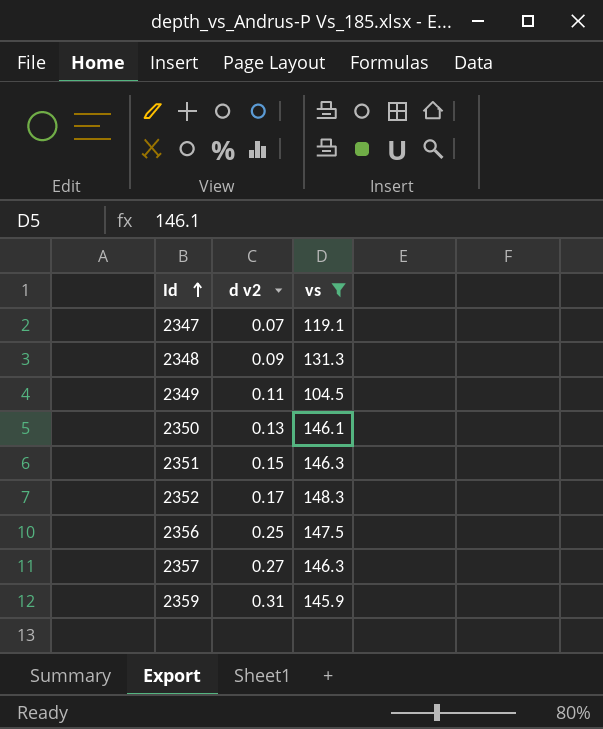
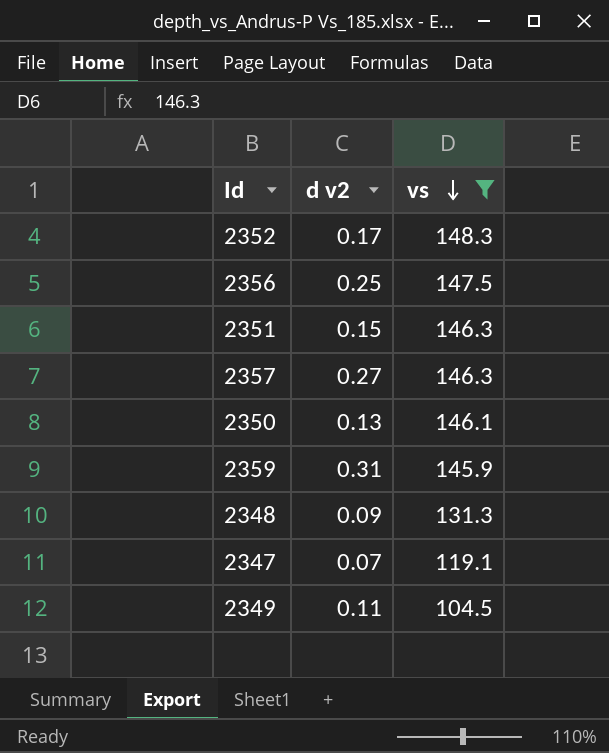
row order: Id ascending -> vs descending

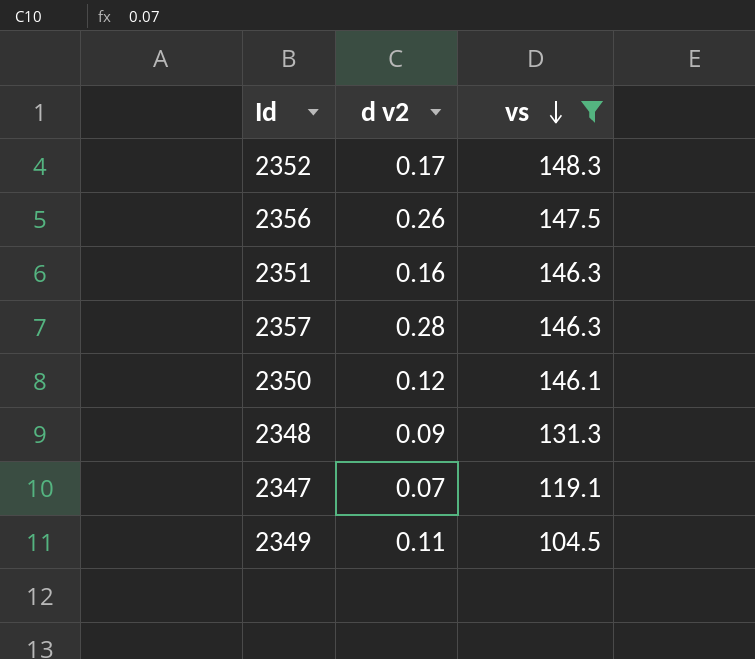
row 2359: 0.31 | 145.9 -> none
2356 | d v2: 0.25 -> 0.26
2351 | d v2: 0.15 -> 0.16
2357 | d v2: 0.27 -> 0.28
2350 | d v2: 0.13 -> 0.12

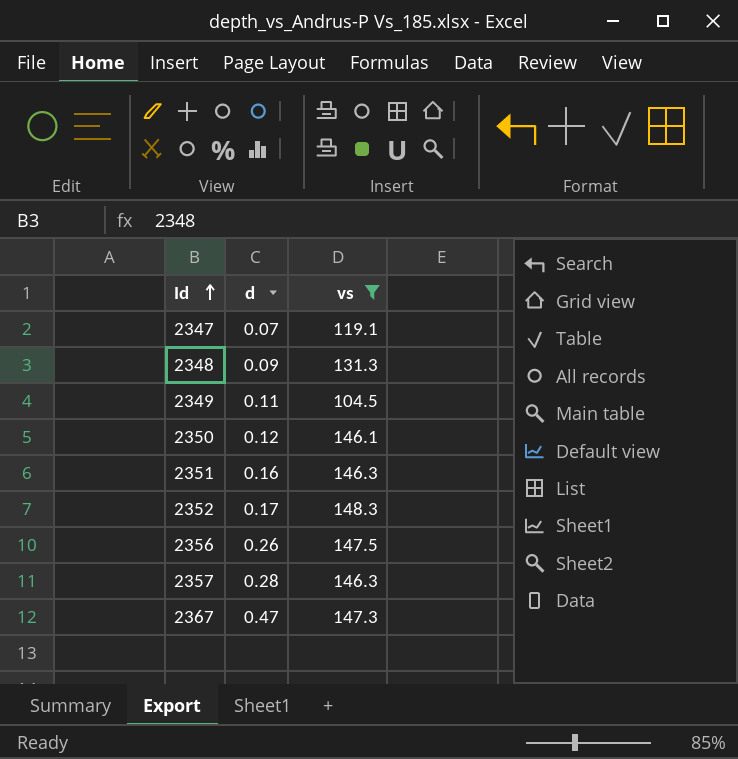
row order: vs descending -> Id ascending
column name: d v2 -> d
row 2367: none -> 0.47 | 147.3

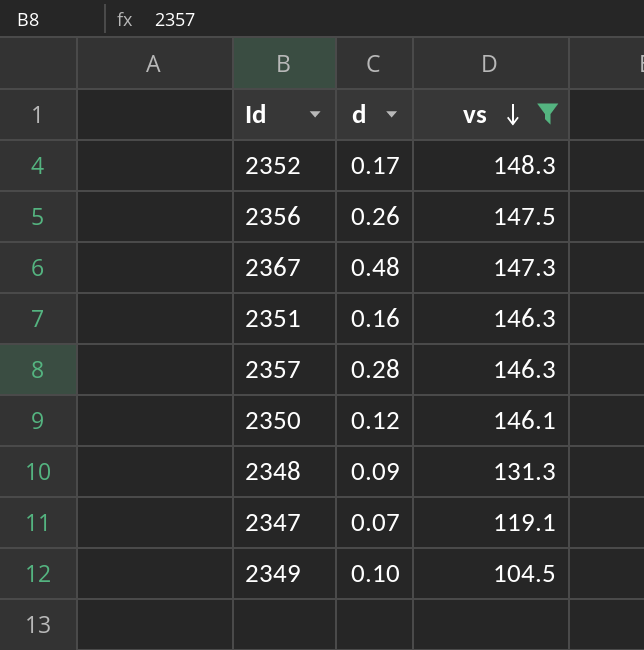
row order: Id ascending -> vs descending
2367 | d: 0.47 -> 0.48
2349 | d: 0.11 -> 0.10

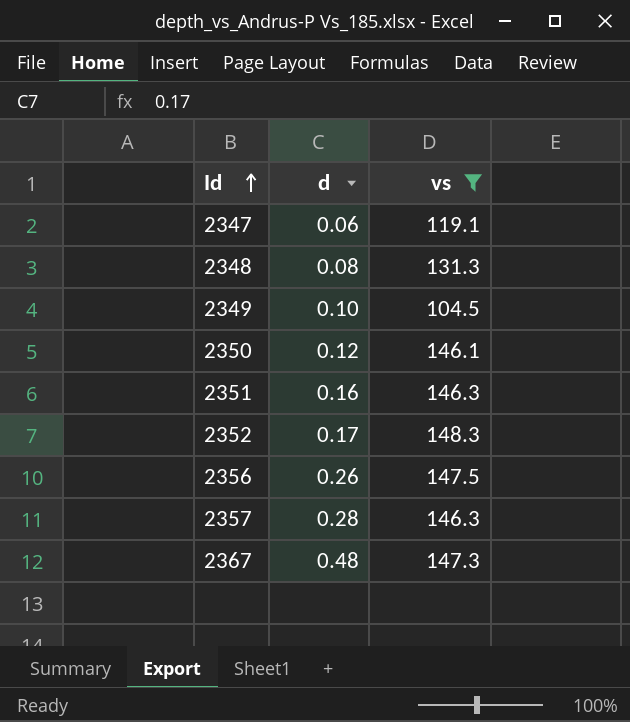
row order: vs descending -> Id ascending
2347 | d: 0.07 -> 0.06
2348 | d: 0.09 -> 0.08

